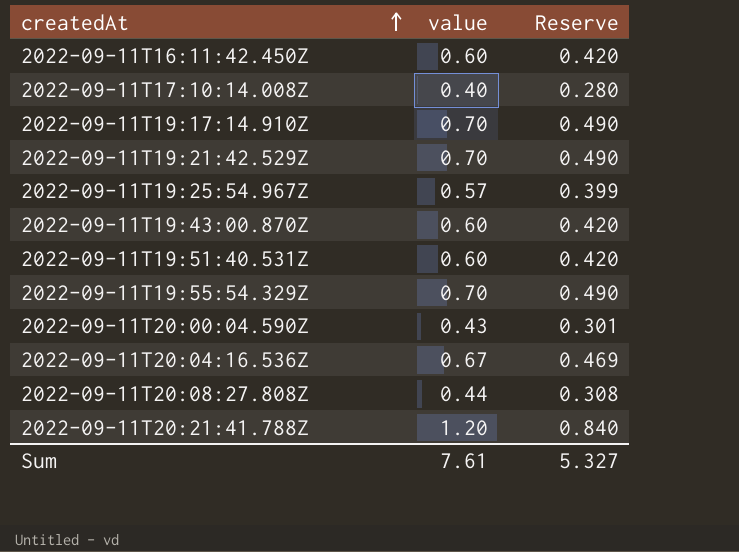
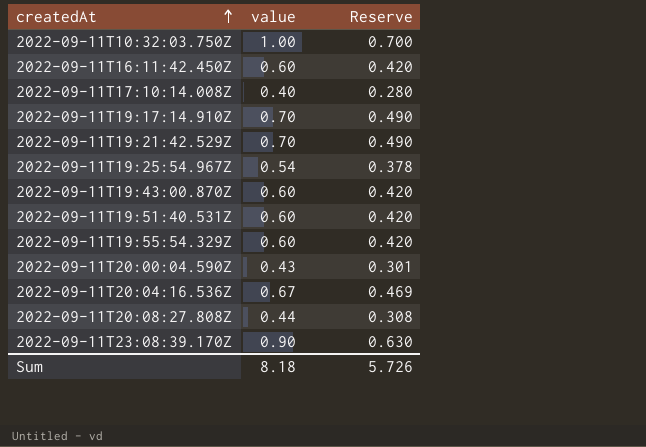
row 2022-09-11T20:21:41.788Z: 1.20 | 0.840 -> none
row 2022-09-11T10:32:03.750Z: none -> 1.00 | 0.700
2022-09-11T19:25:54.967Z | value: 0.57 -> 0.54
2022-09-11T19:25:54.967Z | Reserve: 0.399 -> 0.378
2022-09-11T19:55:54.329Z | value: 0.70 -> 0.60
2022-09-11T19:55:54.329Z | Reserve: 0.490 -> 0.420
row 2022-09-11T23:08:39.170Z: none -> 0.90 | 0.630
Sum | value: 7.61 -> 8.18
Sum | Reserve: 5.327 -> 5.726

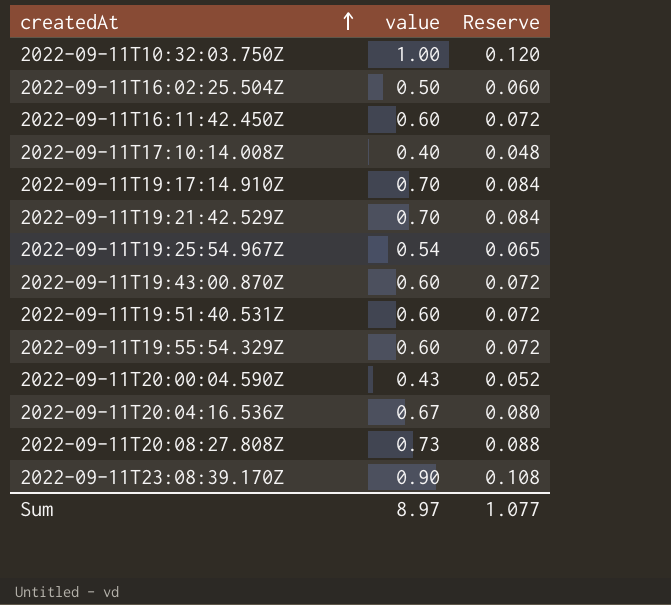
column Reserve | formula: [value] * 0.7 -> [value] * 0.12
row 2022-09-11T16:02:25.504Z: none -> 0.50 | 0.060
2022-09-11T20:08:27.808Z | value: 0.44 -> 0.73
Sum | value: 8.18 -> 8.97
Sum | Reserve: 5.726 -> 1.077

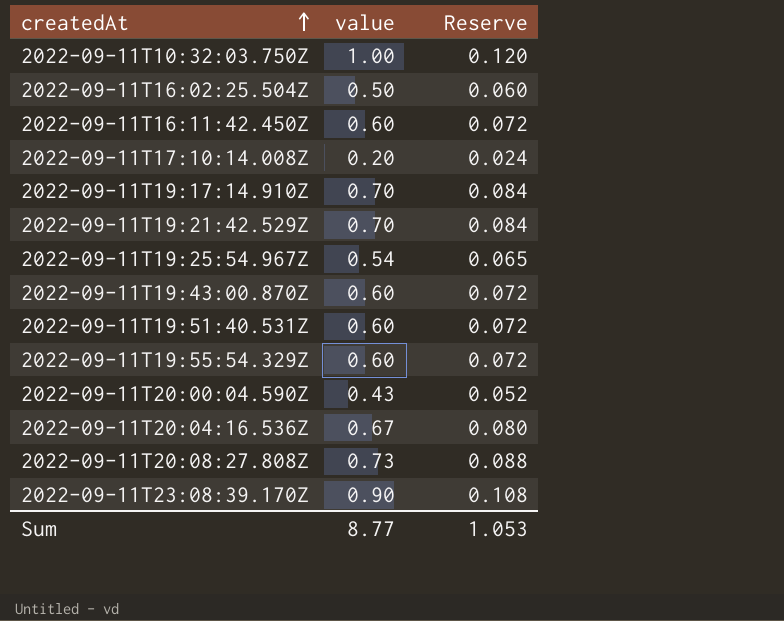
2022-09-11T17:10:14.008Z | value: 0.40 -> 0.20
2022-09-11T17:10:14.008Z | Reserve: 0.048 -> 0.024
Sum | value: 8.97 -> 8.77
Sum | Reserve: 1.077 -> 1.053

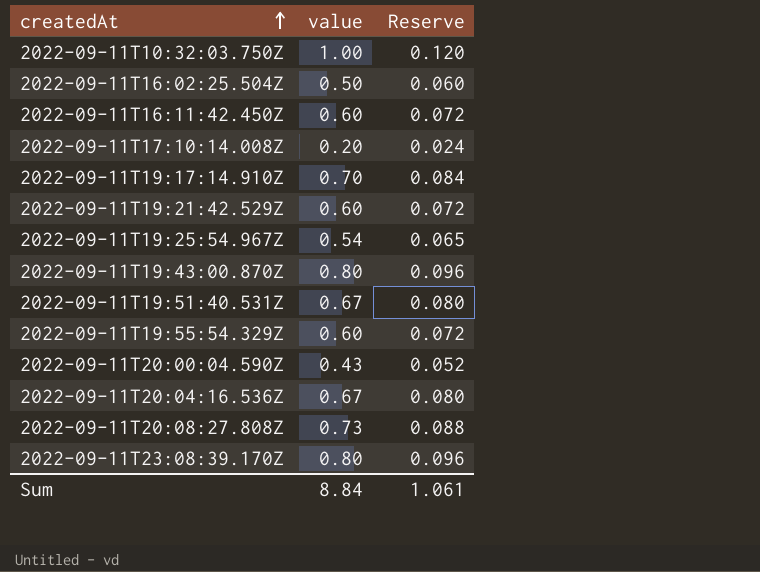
2022-09-11T19:21:42.529Z | value: 0.70 -> 0.60
2022-09-11T19:21:42.529Z | Reserve: 0.084 -> 0.072
2022-09-11T19:43:00.870Z | value: 0.60 -> 0.80
2022-09-11T19:43:00.870Z | Reserve: 0.072 -> 0.096
2022-09-11T19:51:40.531Z | value: 0.60 -> 0.67
2022-09-11T19:51:40.531Z | Reserve: 0.072 -> 0.080
2022-09-11T23:08:39.170Z | value: 0.90 -> 0.80
2022-09-11T23:08:39.170Z | Reserve: 0.108 -> 0.096
Sum | value: 8.77 -> 8.84
Sum | Reserve: 1.053 -> 1.061

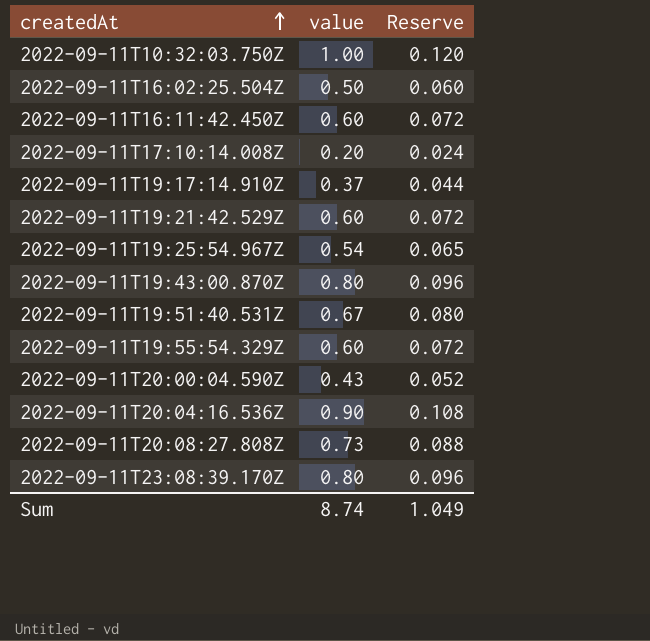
2022-09-11T19:17:14.910Z | value: 0.70 -> 0.37
2022-09-11T19:17:14.910Z | Reserve: 0.084 -> 0.044
2022-09-11T20:04:16.536Z | value: 0.67 -> 0.90
2022-09-11T20:04:16.536Z | Reserve: 0.080 -> 0.108
Sum | value: 8.84 -> 8.74
Sum | Reserve: 1.061 -> 1.049

